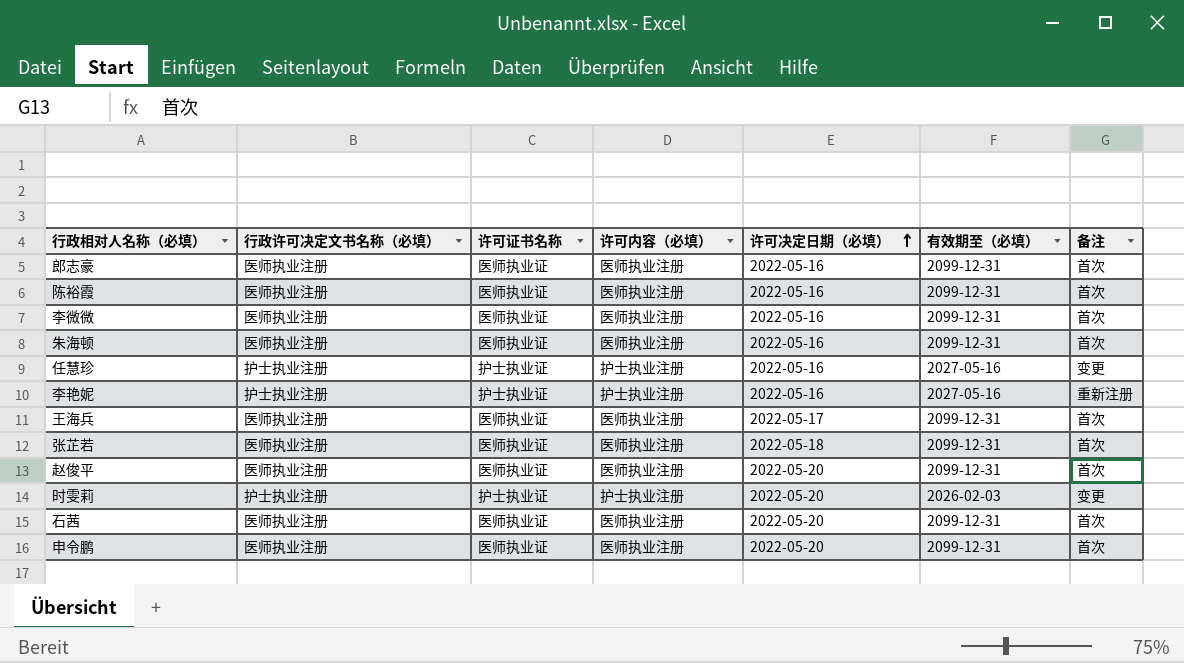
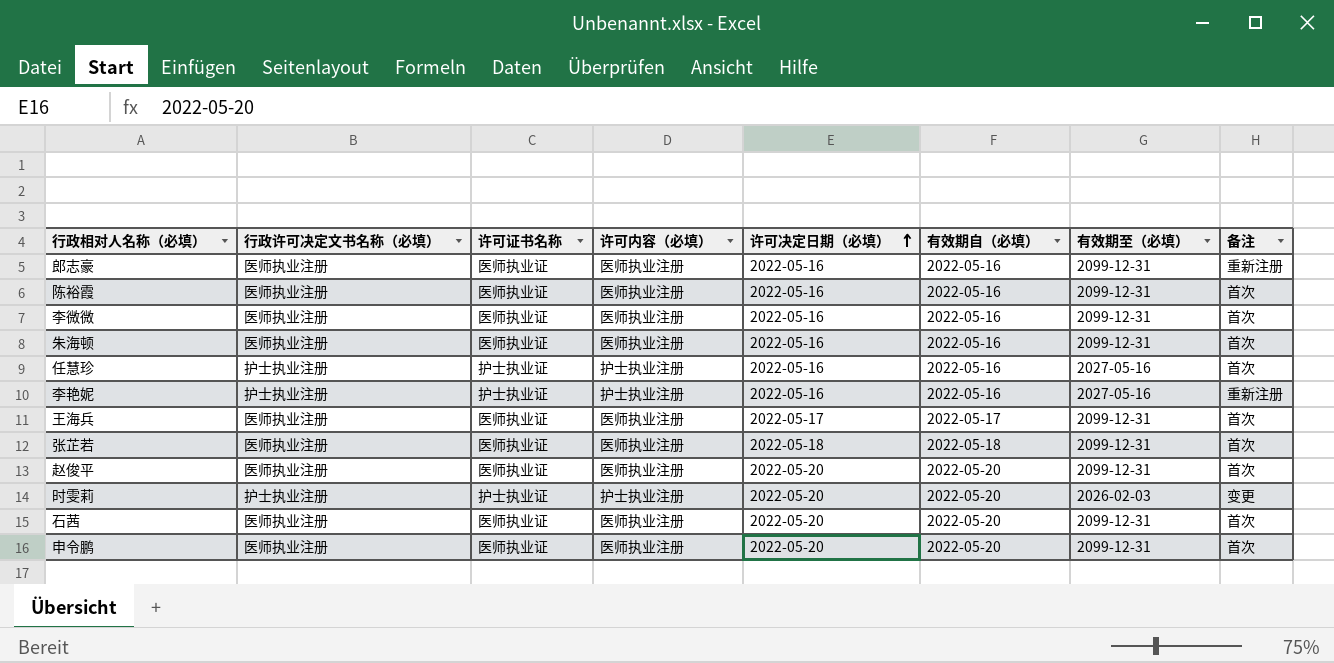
column 有效期自（必填） | position: none -> 6
郎志豪 | 备注: 首次 -> 重新注册
任慧珍 | 备注: 变更 -> 首次

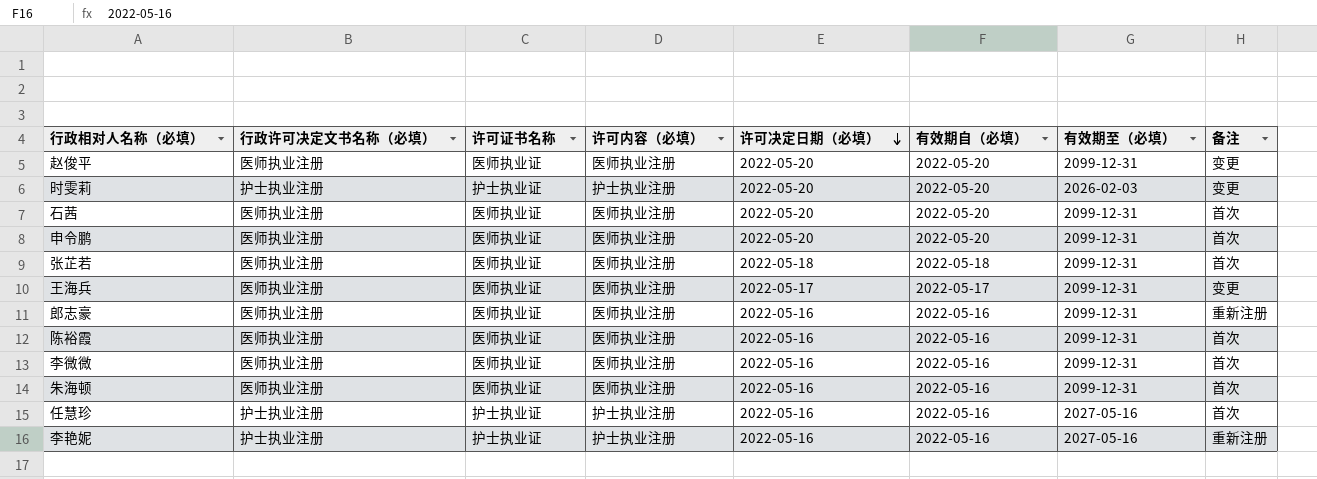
row order: 许可决定日期（必填） ascending -> 许可决定日期（必填） descending
赵俊平 | 备注: 首次 -> 变更
王海兵 | 备注: 首次 -> 变更

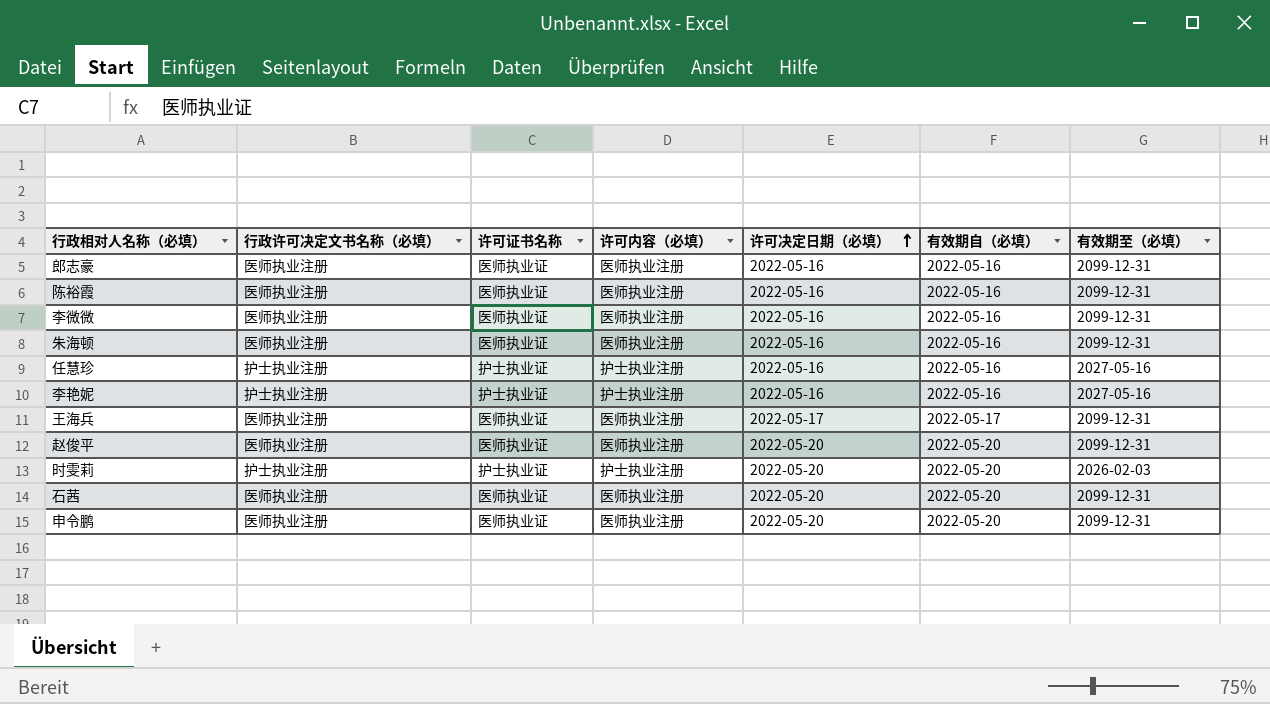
row order: 许可决定日期（必填） descending -> 许可决定日期（必填） ascending
column 备注 | position: 8 -> none
row 张芷若: 医师执业注册 | 医师执业证 | 医师执业注册 | 2022-05-18 | 2022-05-18 | 2099-12-31 | 首次 -> none

